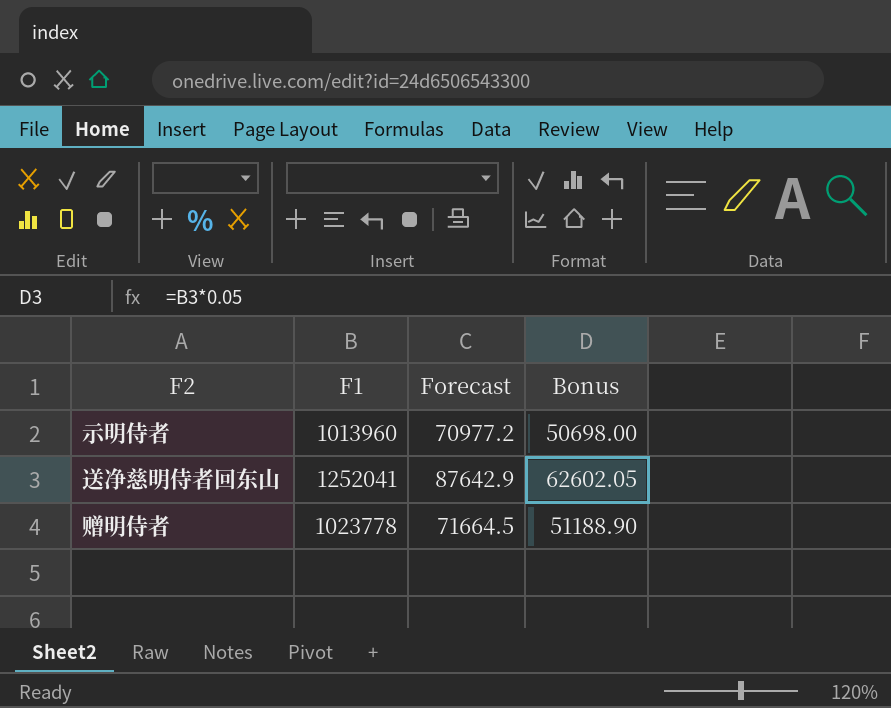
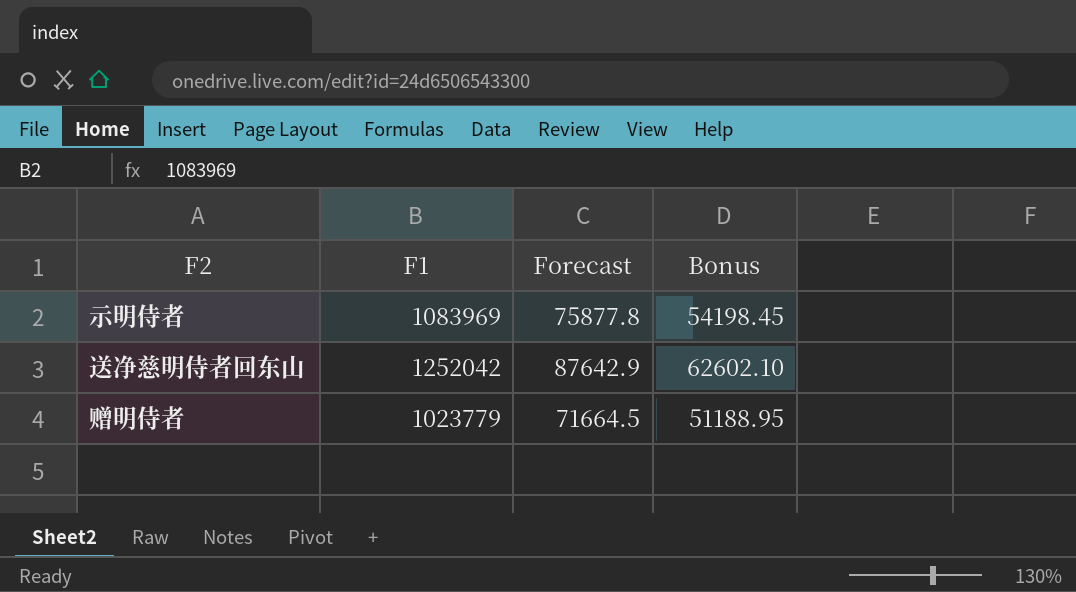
示明侍者 | F1: 1013960 -> 1083969
示明侍者 | Forecast: 70977.2 -> 75877.8
示明侍者 | Bonus: 50698.00 -> 54198.45
送净慈明侍者回东山 | F1: 1252041 -> 1252042
送净慈明侍者回东山 | Bonus: 62602.05 -> 62602.10
赠明侍者 | F1: 1023778 -> 1023779
赠明侍者 | Bonus: 51188.90 -> 51188.95

